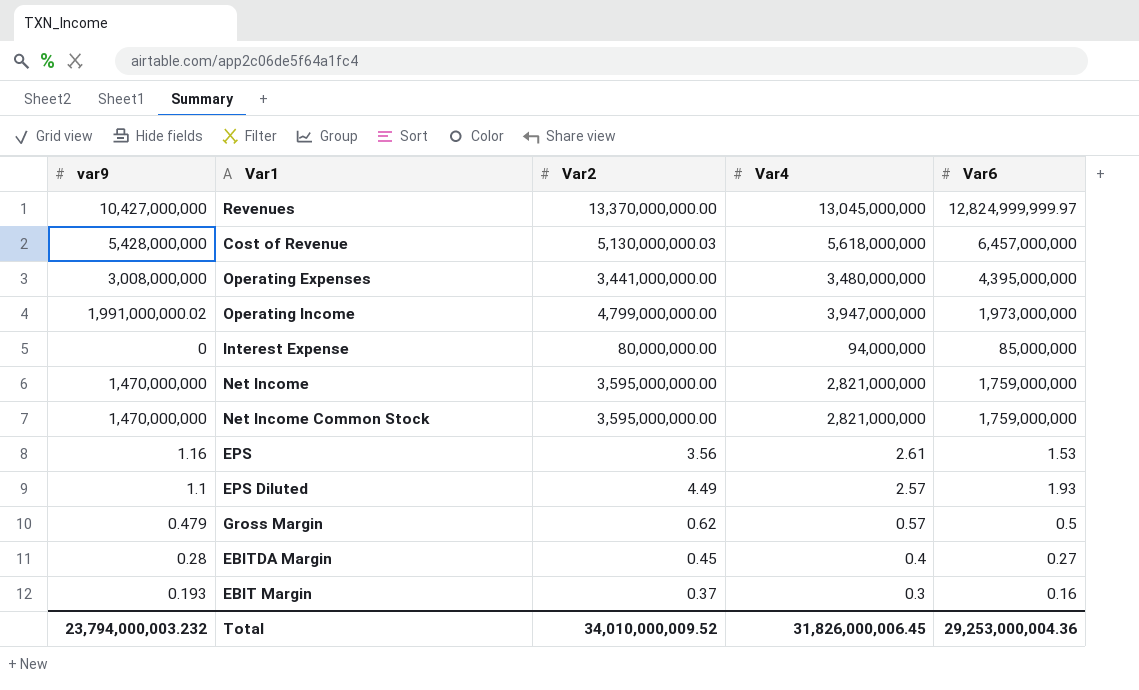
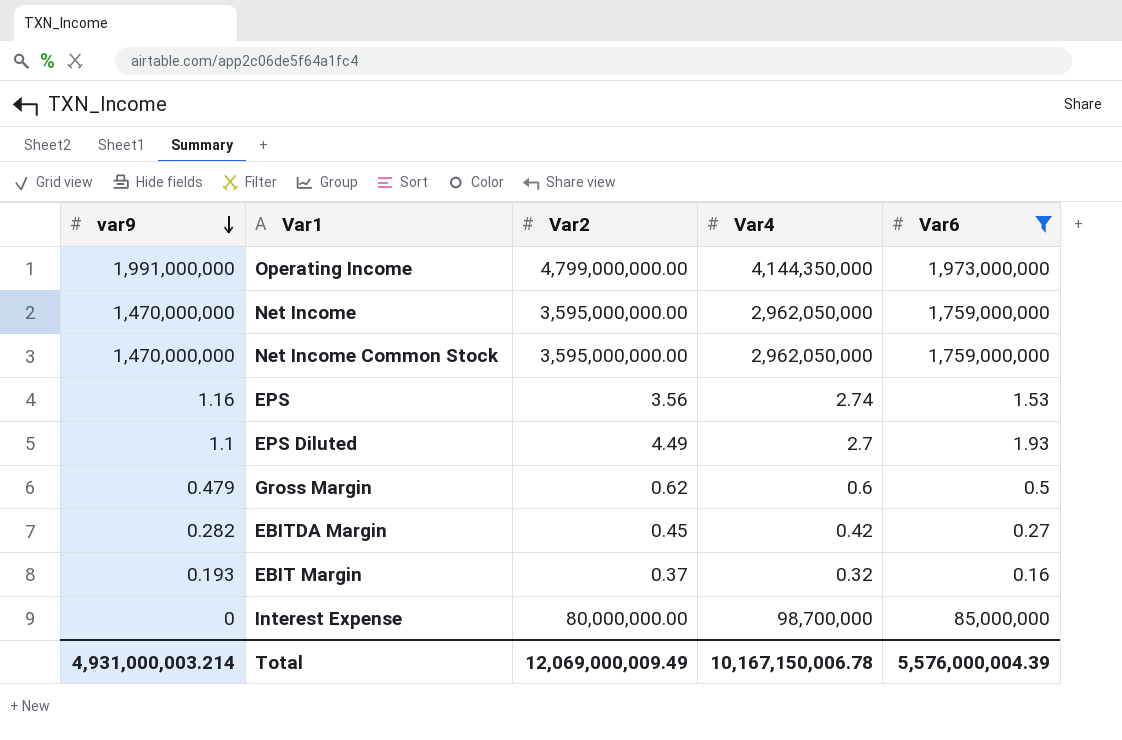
filter: none -> Var6 <= 1,973,000,000
row order: none -> var9 descending
Operating Income | var9: 1,991,000,000.02 -> 1,991,000,000
Operating Income | Var4: 3,947,000,000 -> 4,144,350,000
Net Income | Var4: 2,821,000,000 -> 2,962,050,000
Net Income Common Stock | Var4: 2,821,000,000 -> 2,962,050,000
EPS | Var4: 2.61 -> 2.74
EPS Diluted | Var4: 2.57 -> 2.7
Gross Margin | Var4: 0.57 -> 0.6
EBITDA Margin | var9: 0.28 -> 0.282
EBITDA Margin | Var4: 0.4 -> 0.42
EBIT Margin | Var4: 0.3 -> 0.32
Interest Expense | Var4: 94,000,000 -> 98,700,000
Total | var9: 23,794,000,003.232 -> 4,931,000,003.214
Total | Var2: 34,010,000,009.52 -> 12,069,000,009.49
Total | Var4: 31,826,000,006.45 -> 10,167,150,006.78
Total | Var6: 29,253,000,004.36 -> 5,576,000,004.39

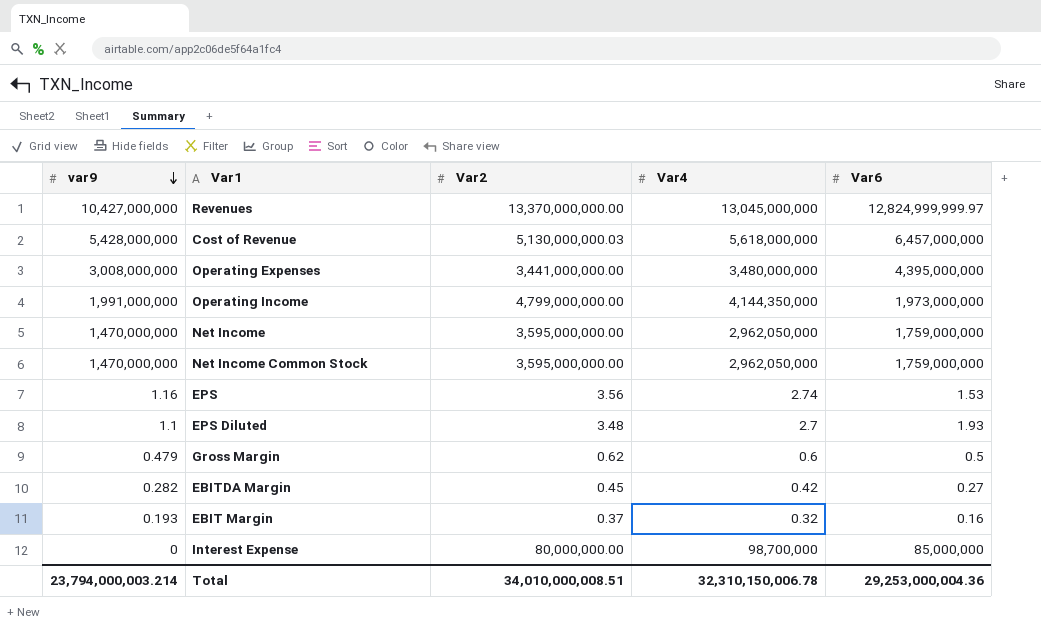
filter: Var6 <= 1,973,000,000 -> none
EPS Diluted | Var2: 4.49 -> 3.48
Total | var9: 4,931,000,003.214 -> 23,794,000,003.214
Total | Var2: 12,069,000,009.49 -> 34,010,000,008.51
Total | Var4: 10,167,150,006.78 -> 32,310,150,006.78
Total | Var6: 5,576,000,004.39 -> 29,253,000,004.36

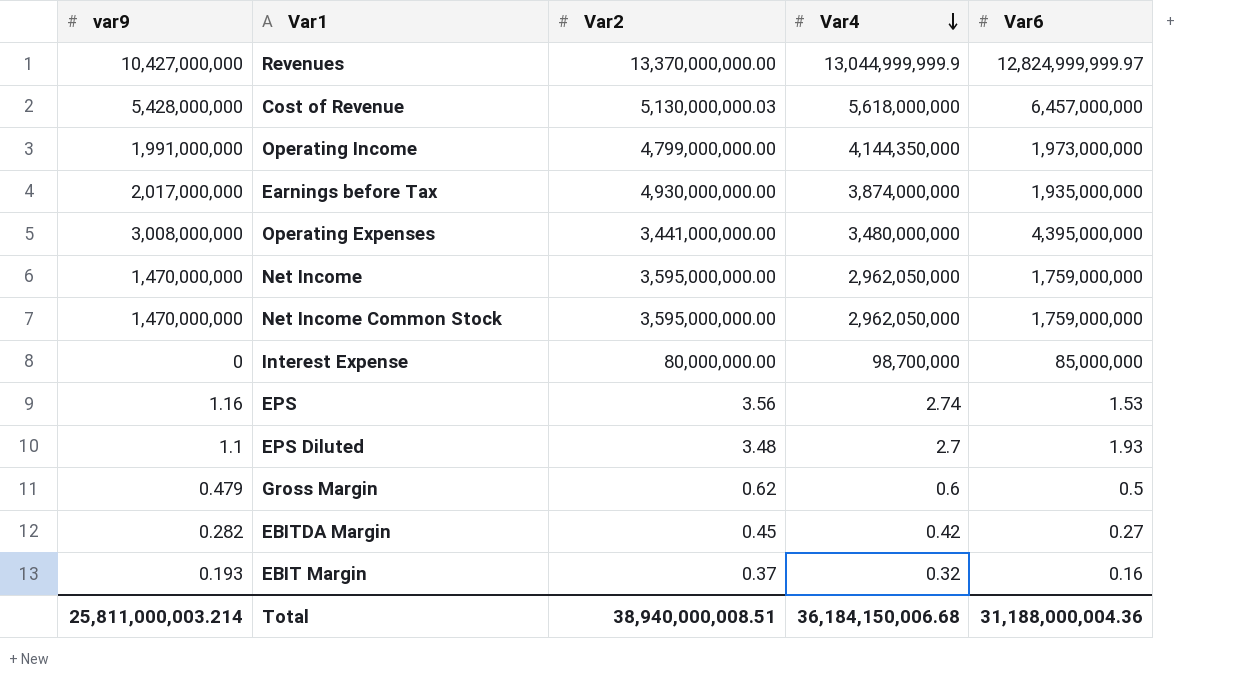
row order: var9 descending -> Var4 descending
Revenues | Var4: 13,045,000,000 -> 13,044,999,999.9
row Earnings before Tax: none -> 2,017,000,000 | 4,930,000,000.00 | 3,874,000,000 | 1,935,000,000
Total | var9: 23,794,000,003.214 -> 25,811,000,003.214
Total | Var2: 34,010,000,008.51 -> 38,940,000,008.51
Total | Var4: 32,310,150,006.78 -> 36,184,150,006.68
Total | Var6: 29,253,000,004.36 -> 31,188,000,004.36

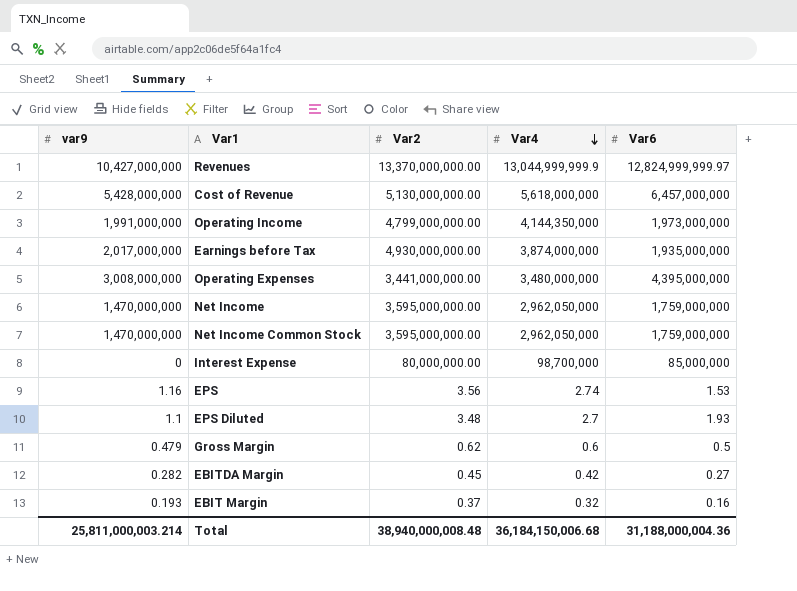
Cost of Revenue | Var2: 5,130,000,000.03 -> 5,130,000,000.00
Total | Var2: 38,940,000,008.51 -> 38,940,000,008.48

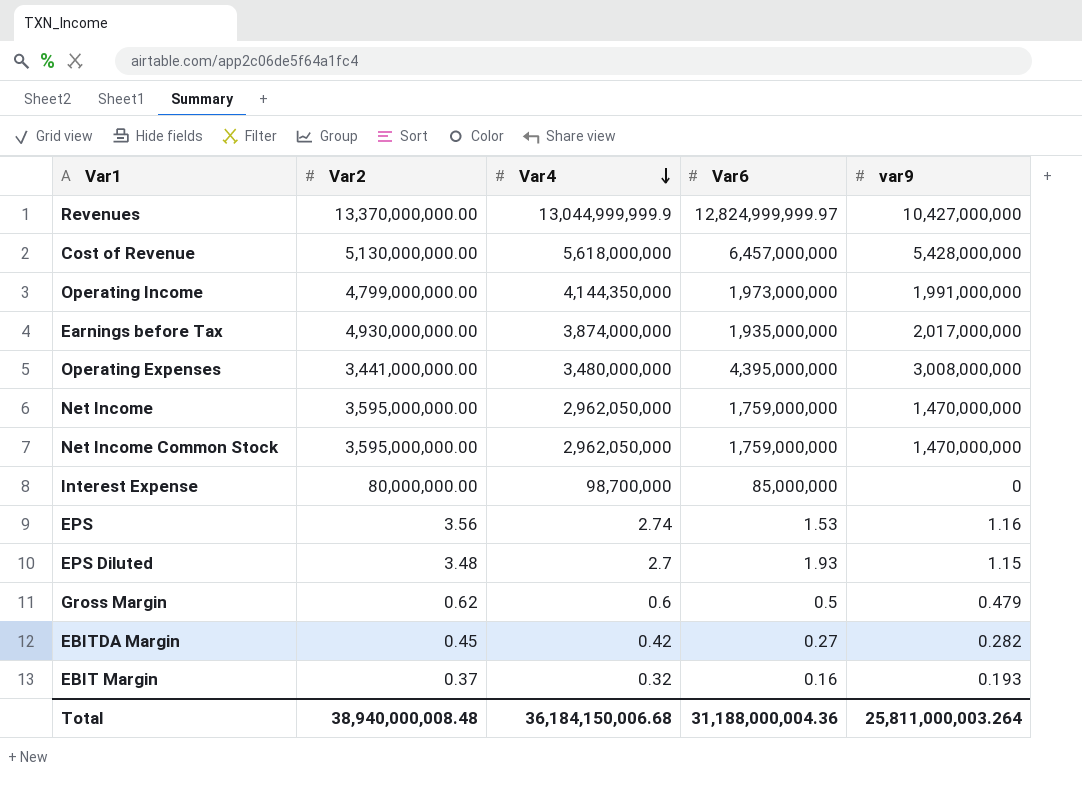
column var9 | position: 1 -> 5
EPS Diluted | var9: 1.1 -> 1.15
Total | var9: 25,811,000,003.214 -> 25,811,000,003.264

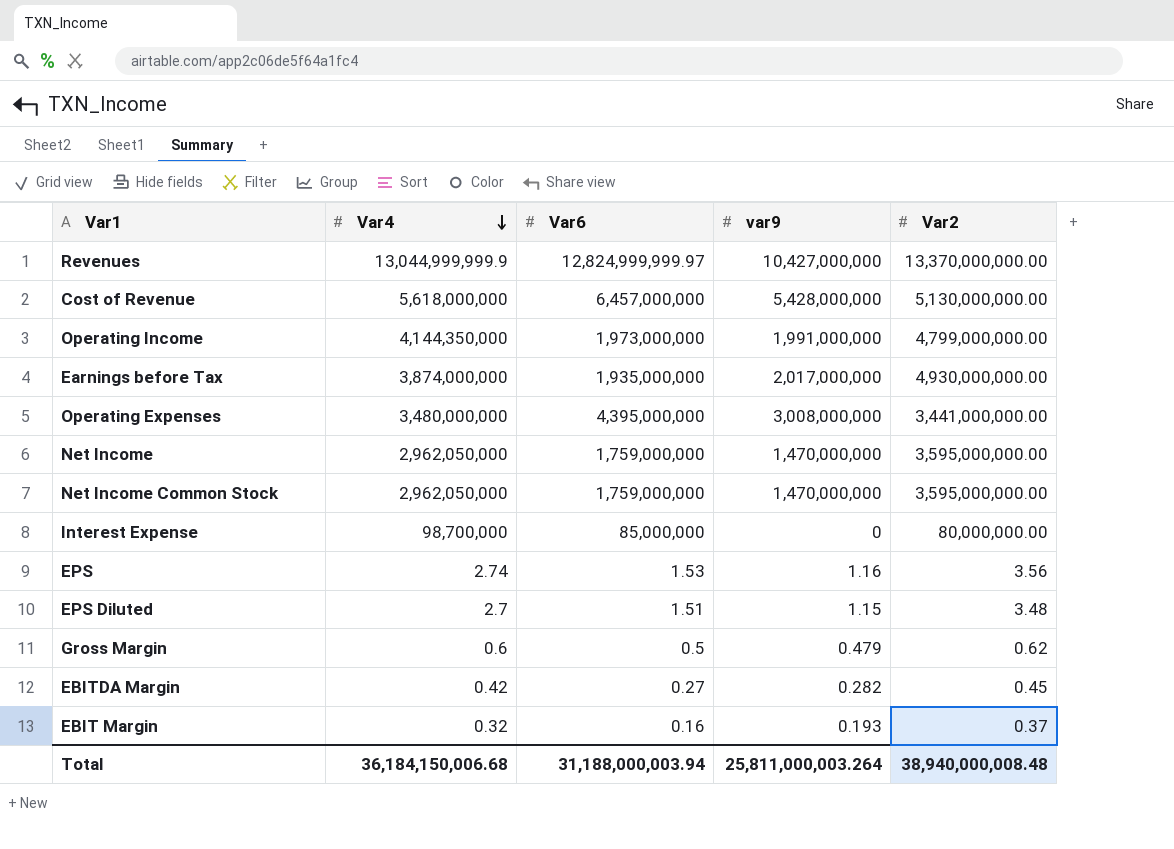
column Var2 | position: 2 -> 5
EPS Diluted | Var6: 1.93 -> 1.51
Total | Var6: 31,188,000,004.36 -> 31,188,000,003.94

